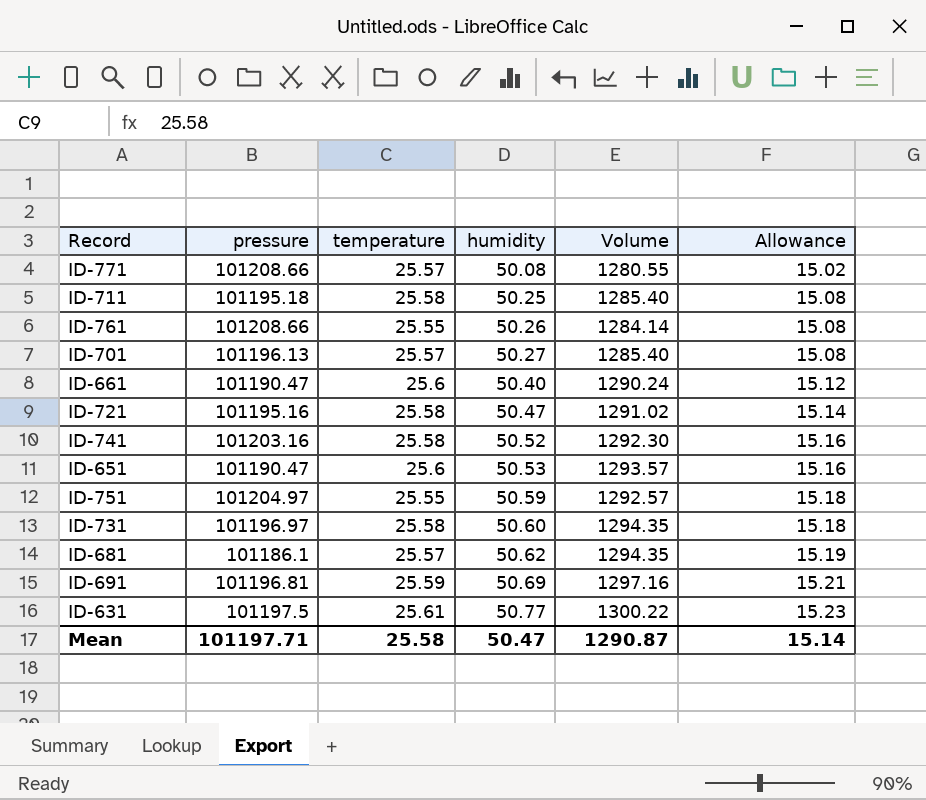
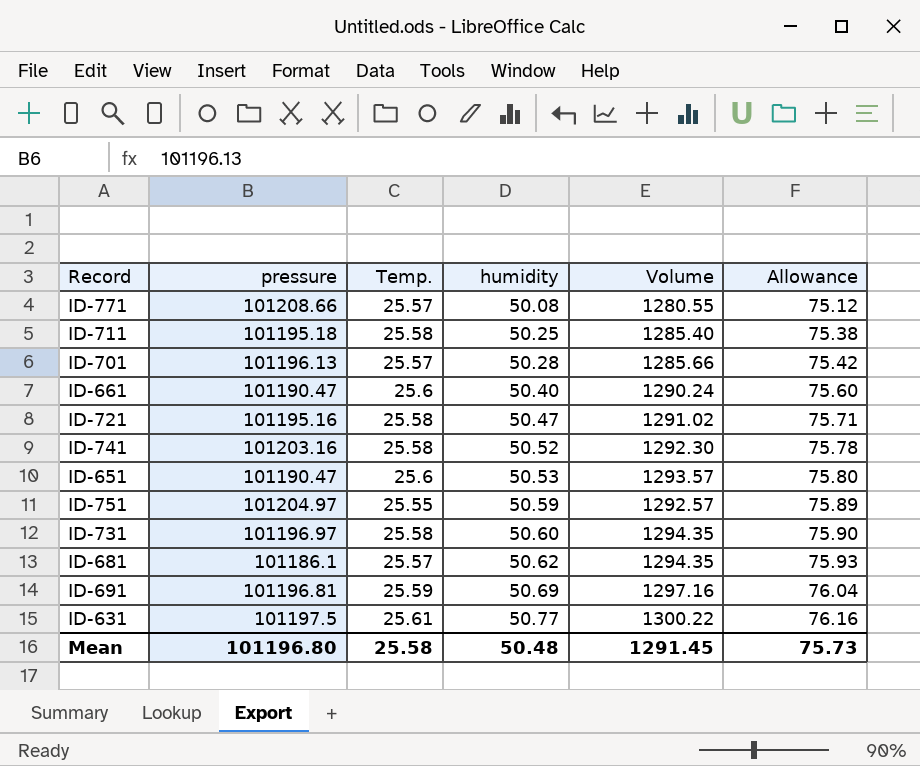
column name: temperature -> Temp.
column Allowance | formula: [humidity] * 0.3 -> [humidity] * 1.5
row ID-761: 101208.66 | 25.55 | 50.26 | 1284.14 | 15.08 -> none
ID-701 | humidity: 50.27 -> 50.28
ID-701 | Volume: 1285.40 -> 1285.66
Mean | pressure: 101197.71 -> 101196.80
Mean | humidity: 50.47 -> 50.48
Mean | Volume: 1290.87 -> 1291.45
Mean | Allowance: 15.14 -> 75.73

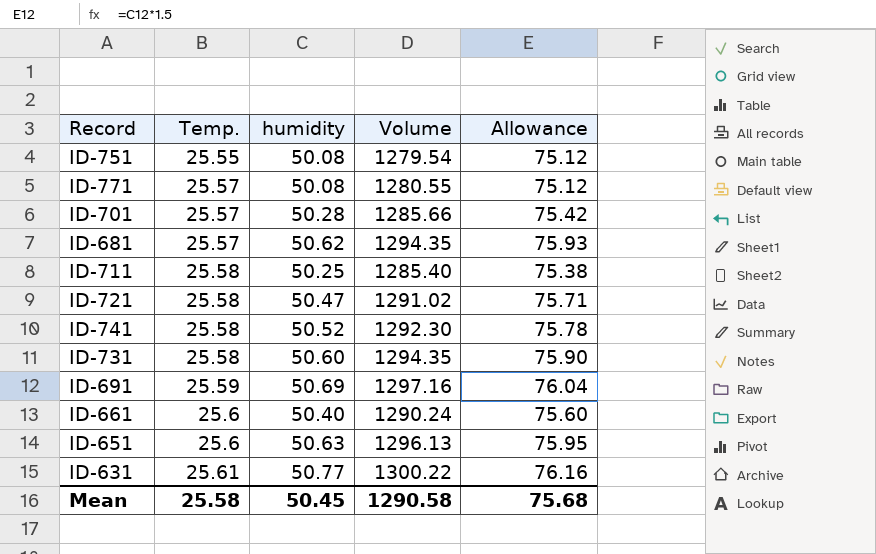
row order: humidity ascending -> Temp. ascending
column pressure | position: 2 -> none
ID-751 | humidity: 50.59 -> 50.08
ID-751 | Volume: 1292.57 -> 1279.54
ID-751 | Allowance: 75.89 -> 75.12
ID-651 | humidity: 50.53 -> 50.63
ID-651 | Volume: 1293.57 -> 1296.13
ID-651 | Allowance: 75.80 -> 75.95
Mean | humidity: 50.48 -> 50.45
Mean | Volume: 1291.45 -> 1290.58
Mean | Allowance: 75.73 -> 75.68

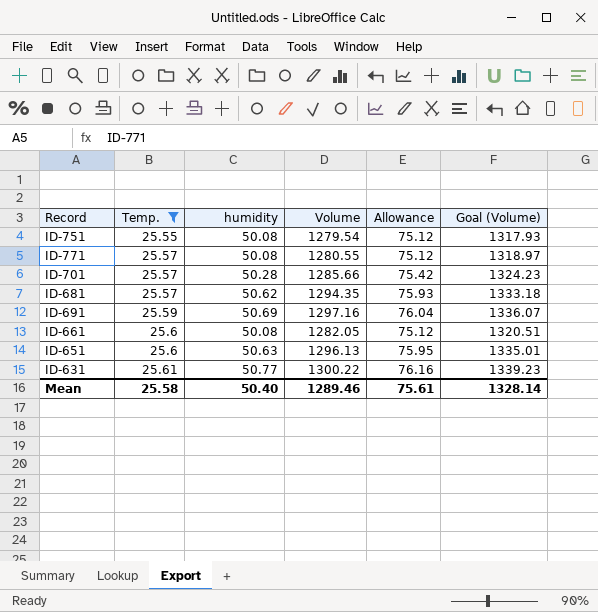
filter: none -> Temp. != 25.58
column Goal (Volume) | formula: none -> [Volume] * 1.03
ID-661 | humidity: 50.40 -> 50.08
ID-661 | Volume: 1290.24 -> 1282.05
ID-661 | Allowance: 75.60 -> 75.12
Mean | humidity: 50.45 -> 50.40
Mean | Volume: 1290.58 -> 1289.46
Mean | Allowance: 75.68 -> 75.61

